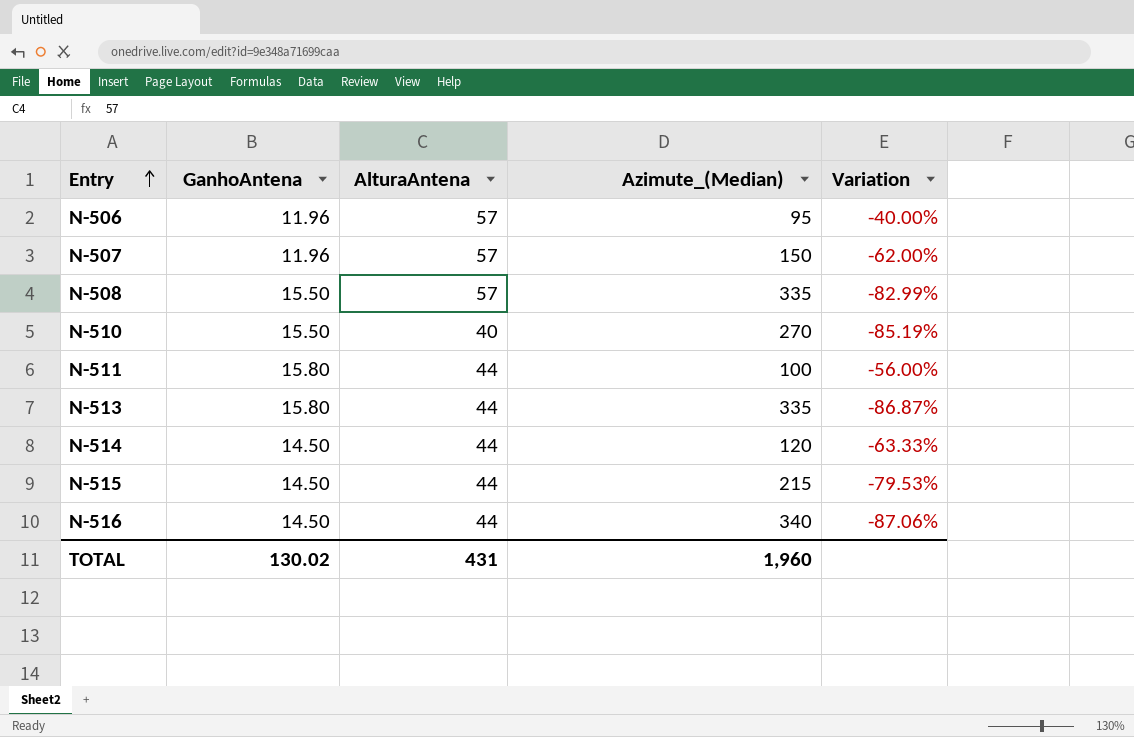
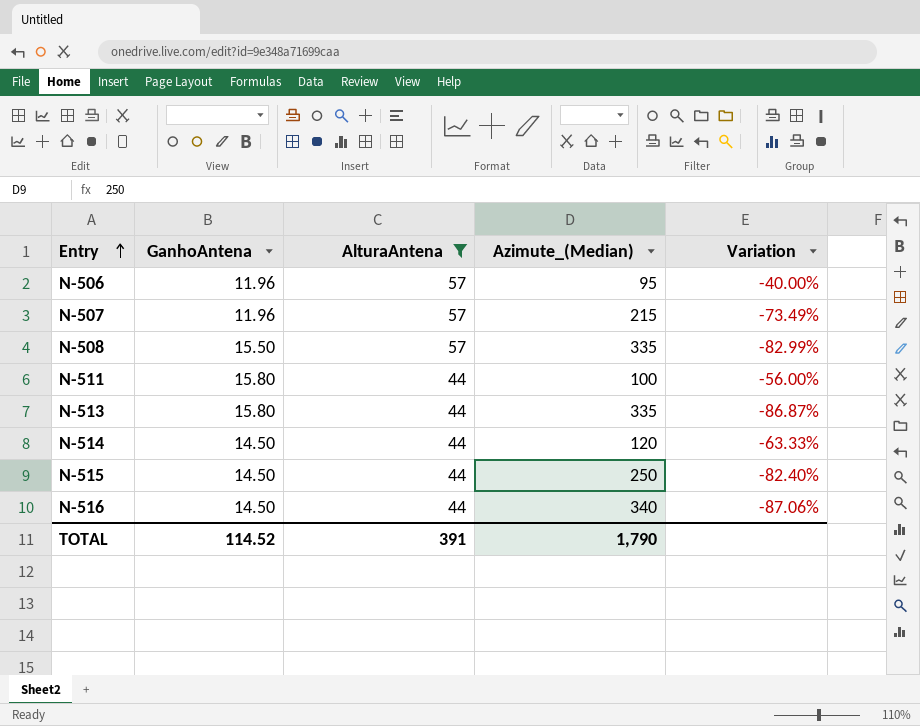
filter: none -> AlturaAntena != 40
N-507 | Azimute_(Median): 150 -> 215
N-507 | Variation: -62.00% -> -73.49%
N-515 | Azimute_(Median): 215 -> 250
N-515 | Variation: -79.53% -> -82.40%
TOTAL | GanhoAntena: 130.02 -> 114.52
TOTAL | AlturaAntena: 431 -> 391
TOTAL | Azimute_(Median): 1,960 -> 1,790

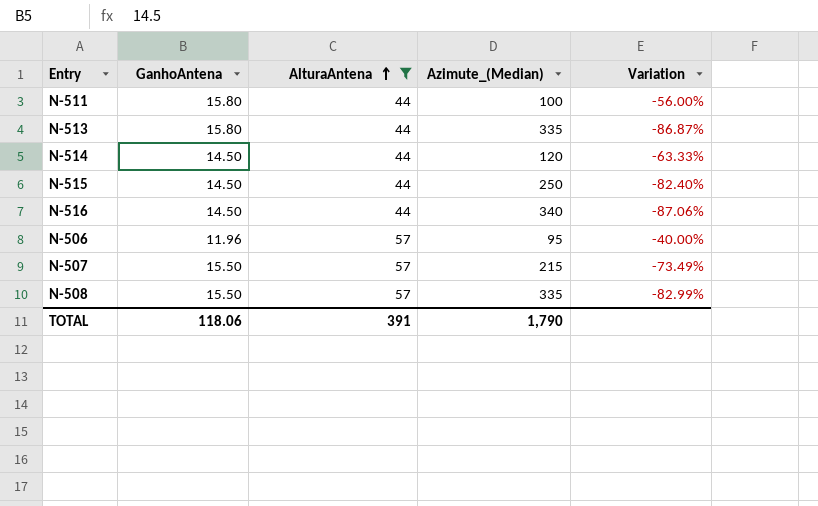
row order: Entry ascending -> AlturaAntena ascending
N-507 | GanhoAntena: 11.96 -> 15.50
TOTAL | GanhoAntena: 114.52 -> 118.06

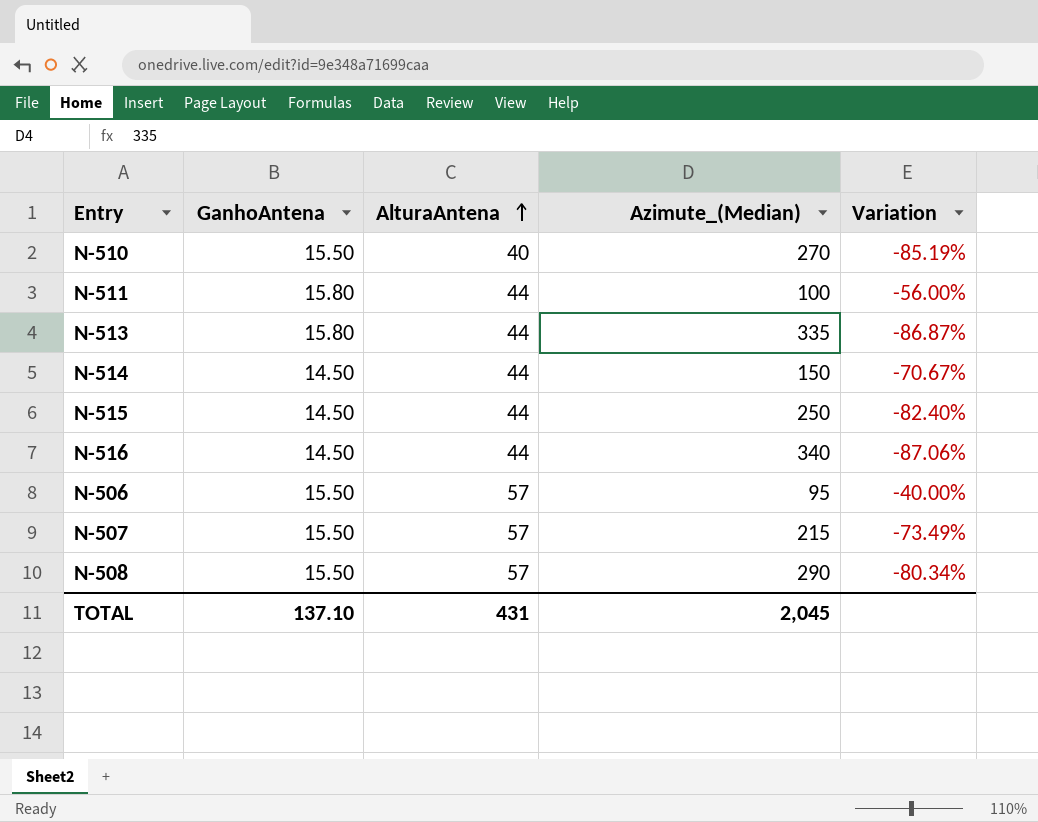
filter: AlturaAntena != 40 -> none
N-514 | Azimute_(Median): 120 -> 150
N-514 | Variation: -63.33% -> -70.67%
N-506 | GanhoAntena: 11.96 -> 15.50
N-508 | Azimute_(Median): 335 -> 290
N-508 | Variation: -82.99% -> -80.34%
TOTAL | GanhoAntena: 118.06 -> 137.10
TOTAL | AlturaAntena: 391 -> 431
TOTAL | Azimute_(Median): 1,790 -> 2,045

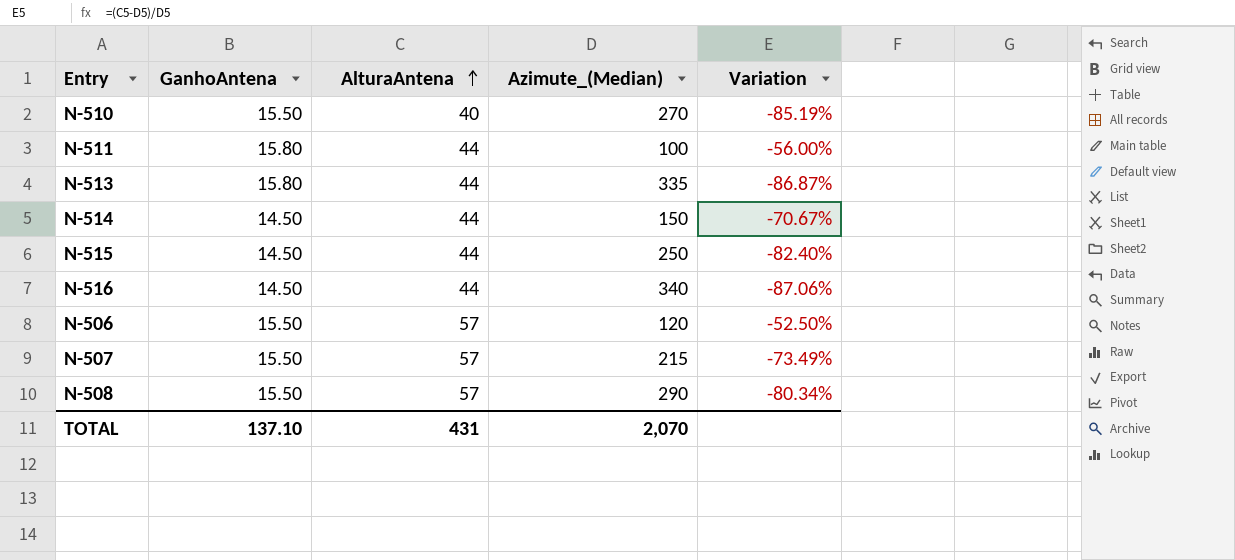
N-506 | Azimute_(Median): 95 -> 120
N-506 | Variation: -40.00% -> -52.50%
TOTAL | Azimute_(Median): 2,045 -> 2,070

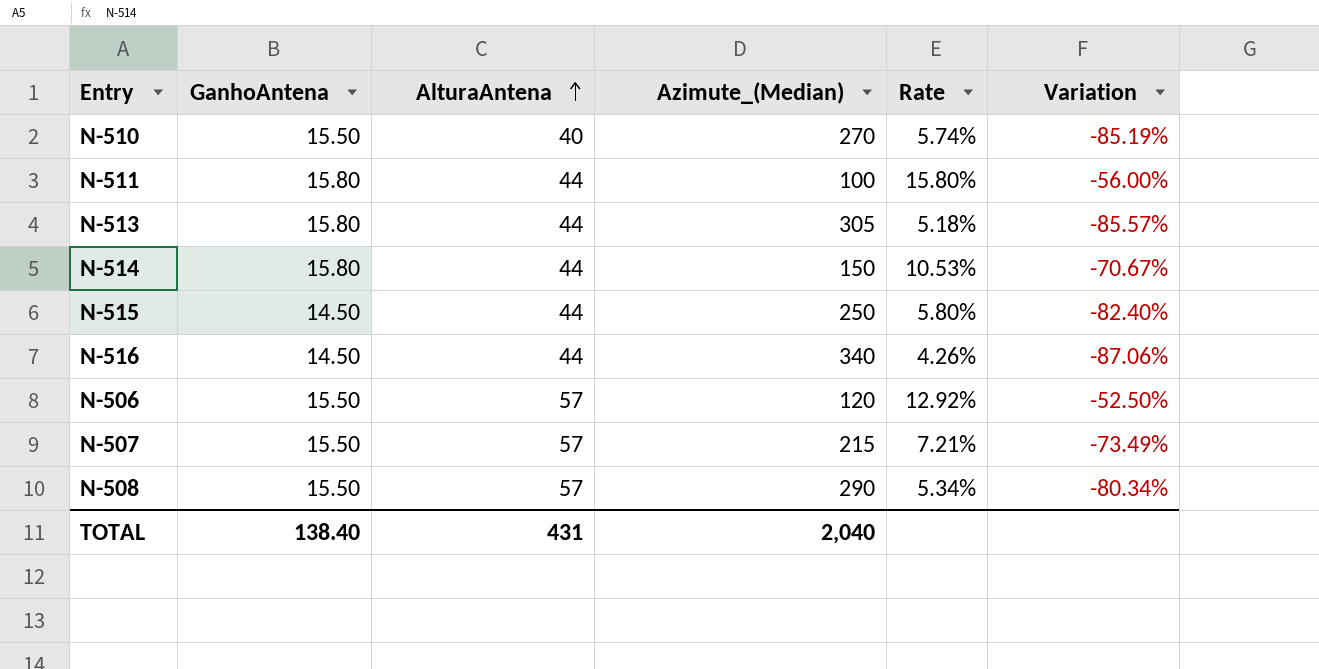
column Rate | formula: none -> [GanhoAntena] / [Azimute_(Median)]
N-513 | Azimute_(Median): 335 -> 305
N-513 | Variation: -86.87% -> -85.57%
N-514 | GanhoAntena: 14.50 -> 15.80
TOTAL | GanhoAntena: 137.10 -> 138.40
TOTAL | Azimute_(Median): 2,070 -> 2,040

